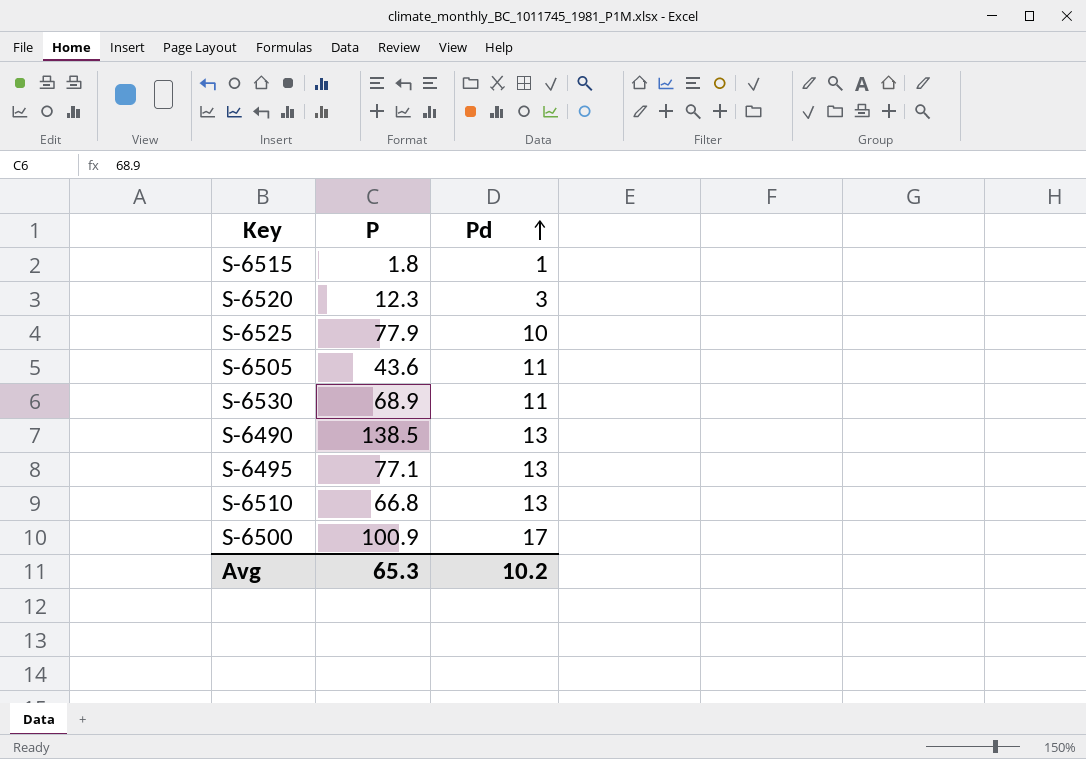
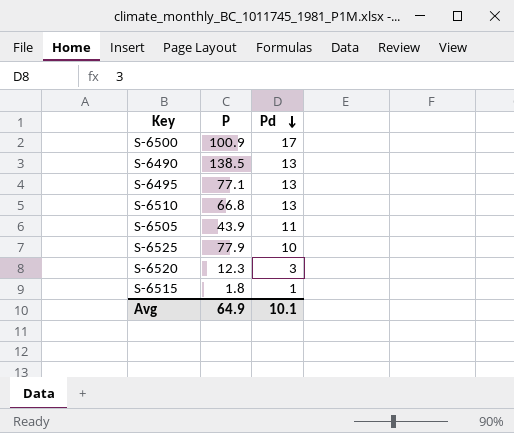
row order: Pd ascending -> Pd descending
row S-6530: 68.9 | 11 -> none
S-6505 | P: 43.6 -> 43.9
Avg | P: 65.3 -> 64.9
Avg | Pd: 10.2 -> 10.1

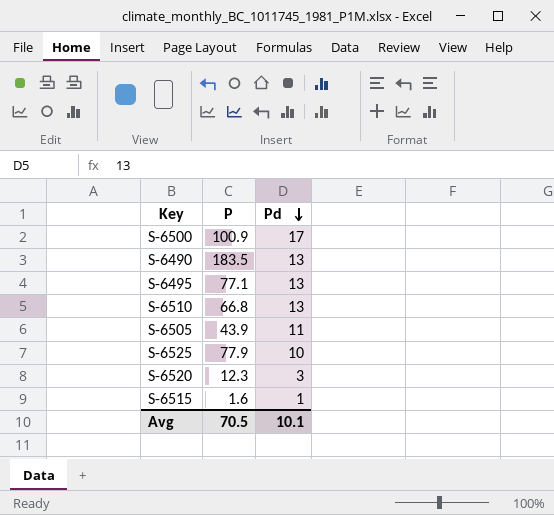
S-6490 | P: 138.5 -> 183.5
S-6515 | P: 1.8 -> 1.6
Avg | P: 64.9 -> 70.5

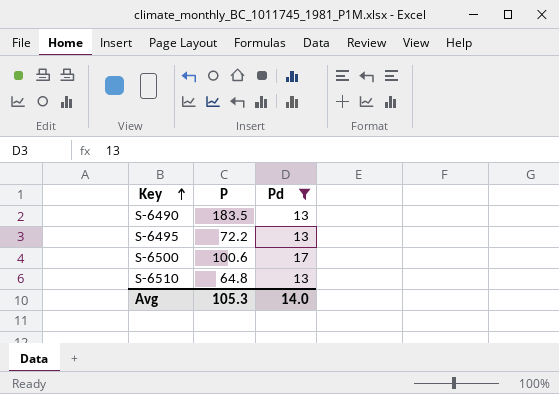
filter: none -> Pd >= 13
row order: Pd descending -> Key ascending
S-6495 | P: 77.1 -> 72.2
S-6500 | P: 100.9 -> 100.6
S-6510 | P: 66.8 -> 64.8
Avg | P: 70.5 -> 105.3
Avg | Pd: 10.1 -> 14.0

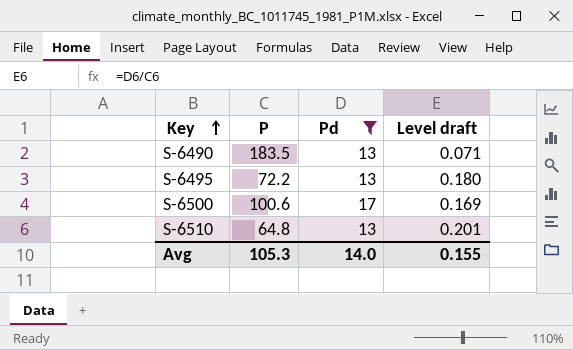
column Level draft | formula: none -> [Pd] / [P]

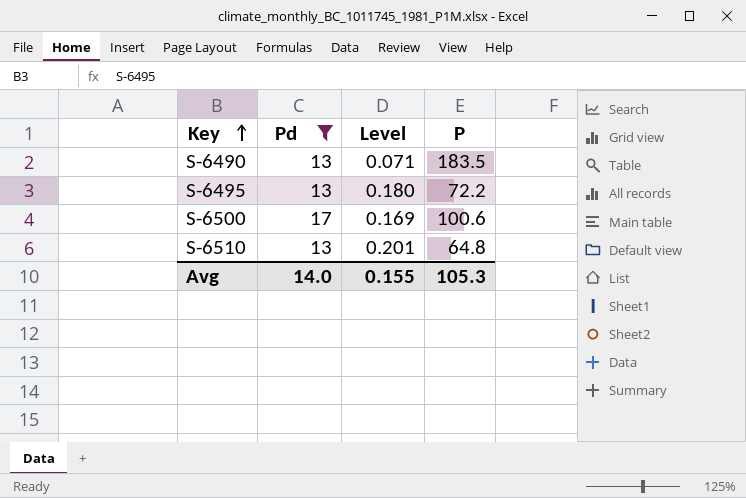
column name: Level draft -> Level
column P | position: 2 -> 4

